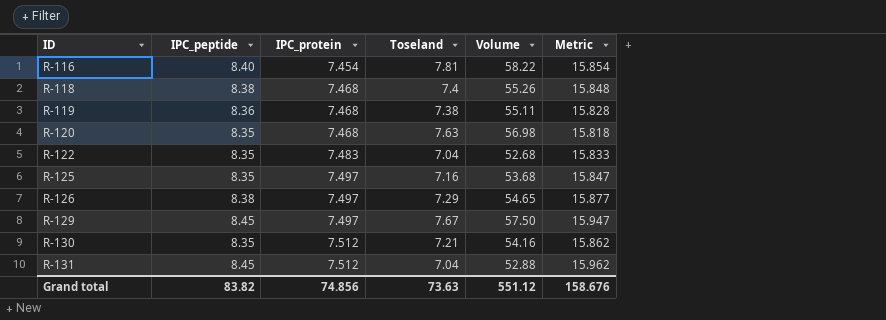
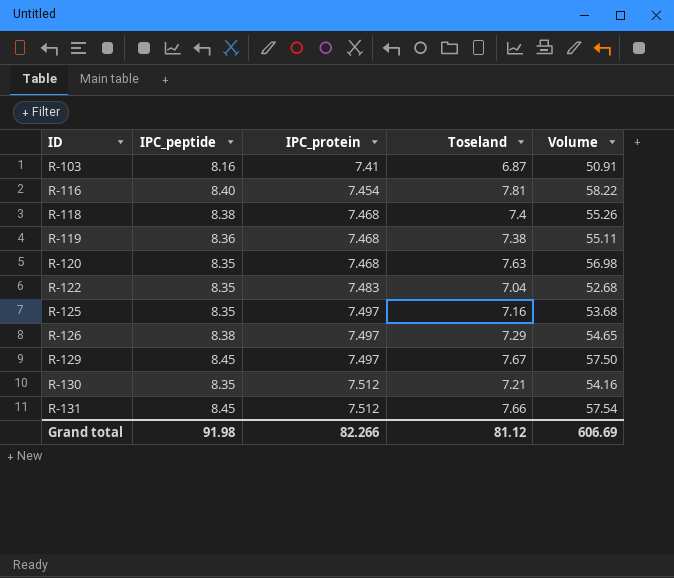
column Metric | formula: [IPC_peptide] + [IPC_protein] -> none
row R-103: none -> 8.16 | 7.41 | 6.87 | 50.91
R-131 | Toseland: 7.04 -> 7.66
R-131 | Volume: 52.88 -> 57.54
Grand total | IPC_peptide: 83.82 -> 91.98
Grand total | IPC_protein: 74.856 -> 82.266
Grand total | Toseland: 73.63 -> 81.12
Grand total | Volume: 551.12 -> 606.69

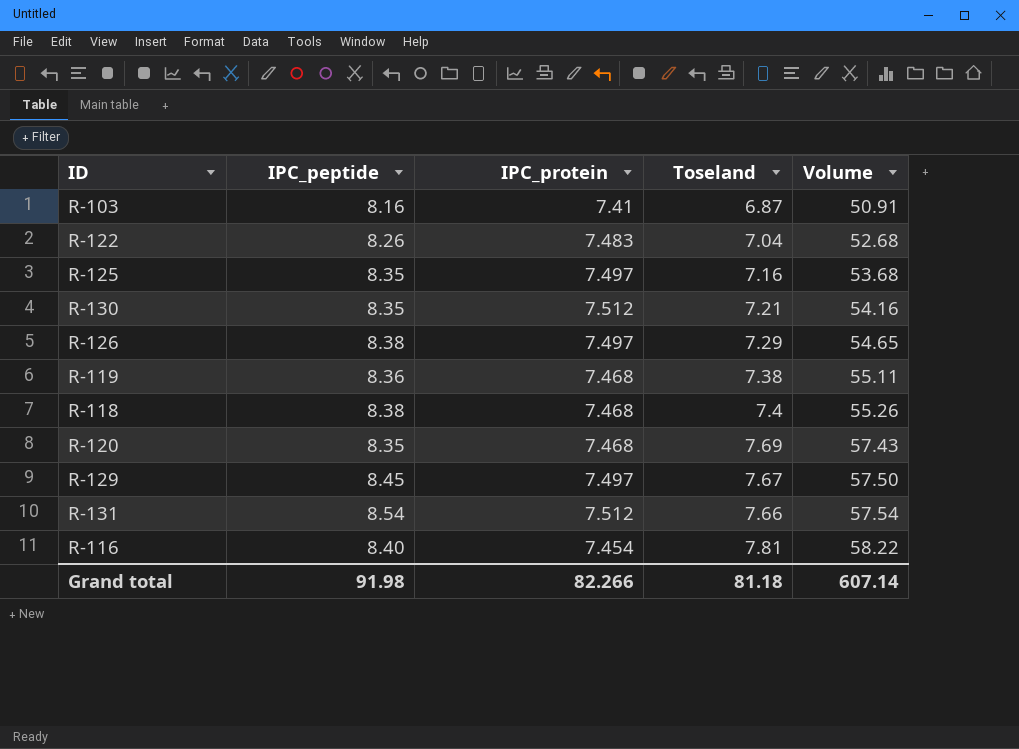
row order: ID ascending -> Volume ascending
R-122 | IPC_peptide: 8.35 -> 8.26
R-120 | Toseland: 7.63 -> 7.69
R-120 | Volume: 56.98 -> 57.43
R-131 | IPC_peptide: 8.45 -> 8.54
Grand total | Toseland: 81.12 -> 81.18
Grand total | Volume: 606.69 -> 607.14

